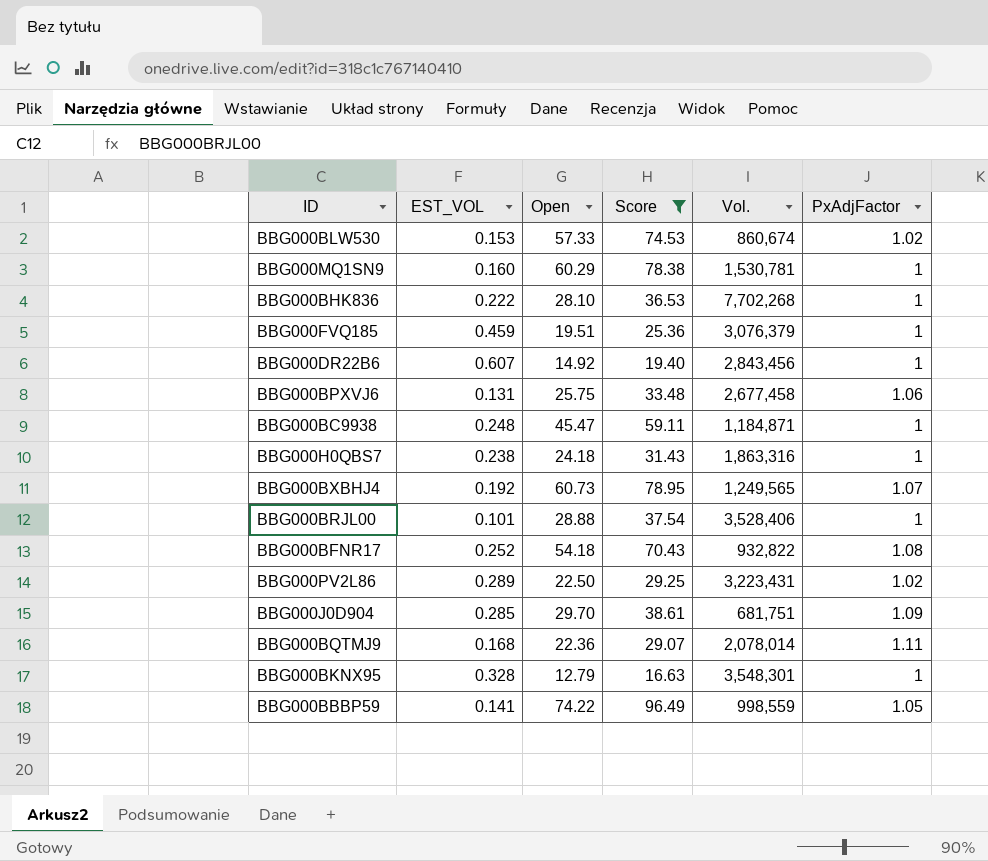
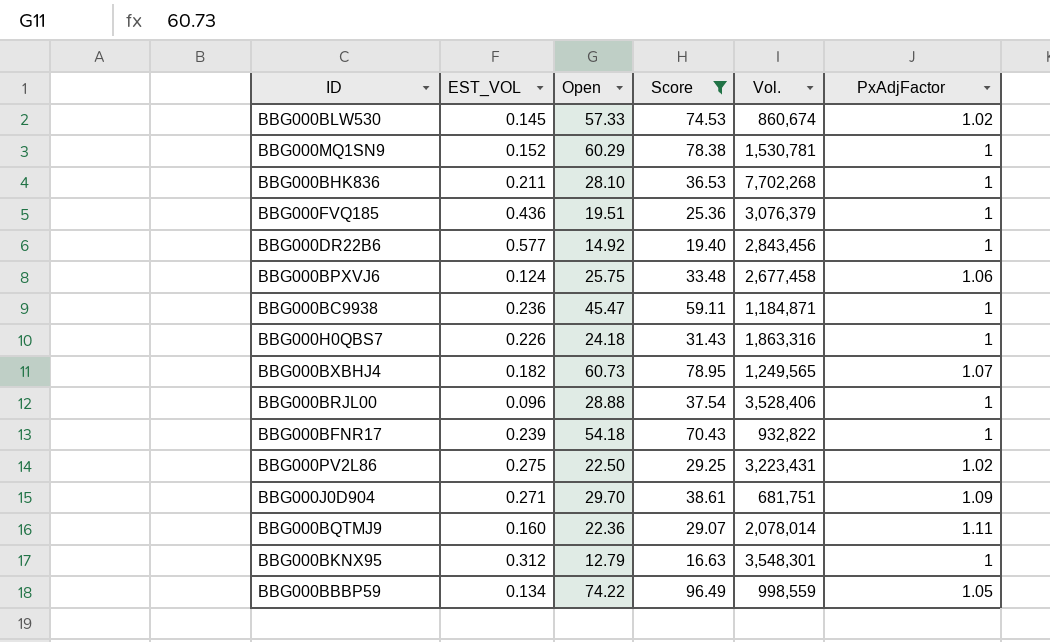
BBG000BLW530 | EST_VOL: 0.153 -> 0.145
BBG000MQ1SN9 | EST_VOL: 0.160 -> 0.152
BBG000BHK836 | EST_VOL: 0.222 -> 0.211
BBG000FVQ185 | EST_VOL: 0.459 -> 0.436
BBG000DR22B6 | EST_VOL: 0.607 -> 0.577
BBG000BPXVJ6 | EST_VOL: 0.131 -> 0.124
BBG000BC9938 | EST_VOL: 0.248 -> 0.236
BBG000H0QBS7 | EST_VOL: 0.238 -> 0.226
BBG000BXBHJ4 | EST_VOL: 0.192 -> 0.182
BBG000BRJL00 | EST_VOL: 0.101 -> 0.096
BBG000BFNR17 | EST_VOL: 0.252 -> 0.239
BBG000BFNR17 | PxAdjFactor: 1.08 -> 1
BBG000PV2L86 | EST_VOL: 0.289 -> 0.275
BBG000J0D904 | EST_VOL: 0.285 -> 0.271
BBG000BQTMJ9 | EST_VOL: 0.168 -> 0.160
BBG000BKNX95 | EST_VOL: 0.328 -> 0.312
BBG000BBBP59 | EST_VOL: 0.141 -> 0.134

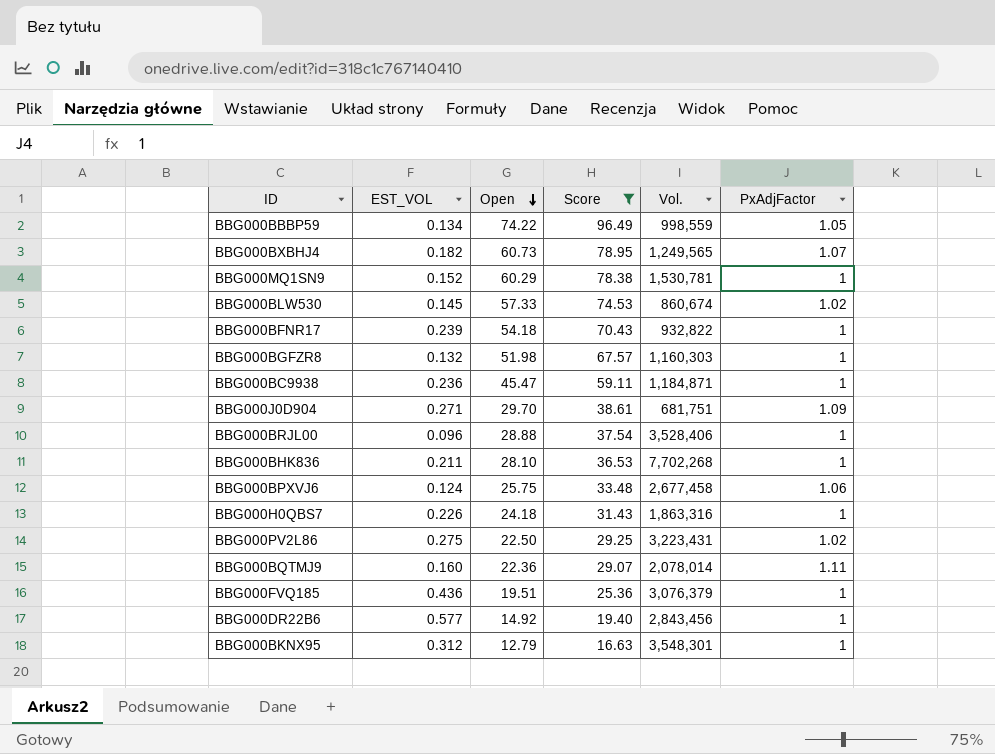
row order: none -> Open descending
row BBG000BGFZR8: none -> 0.132 | 51.98 | 67.57 | 1,160,303 | 1

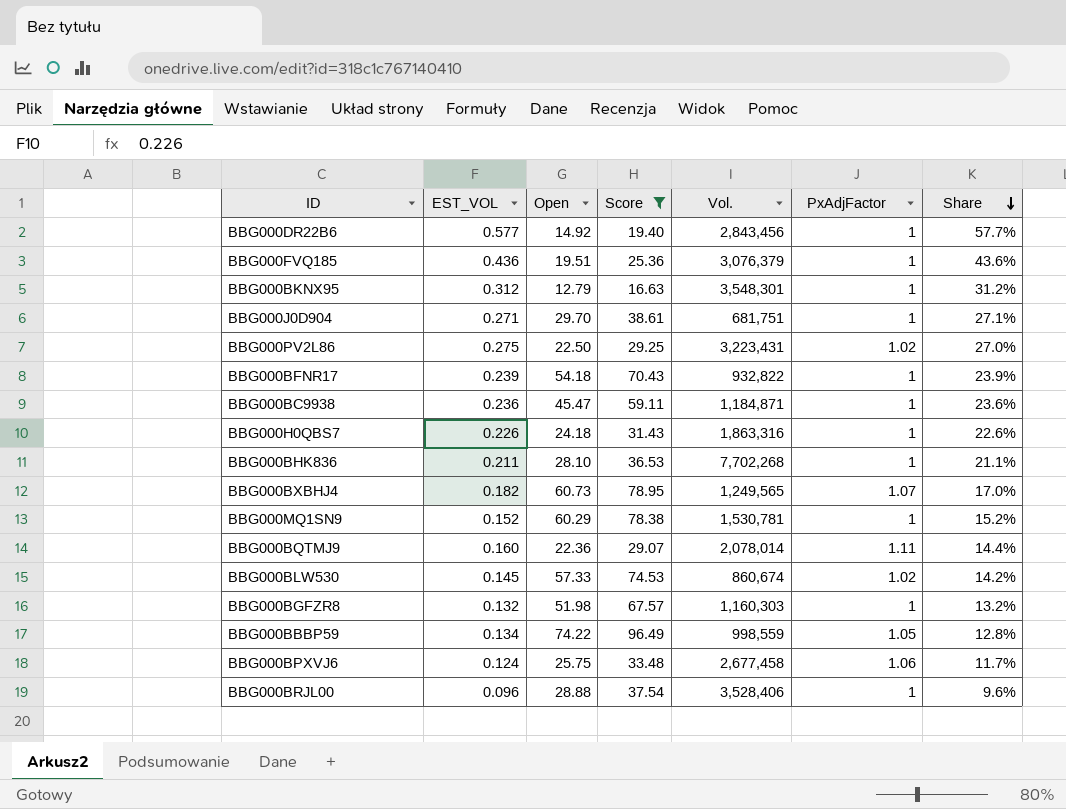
row order: Open descending -> Share descending
column Share | formula: none -> [EST_VOL] / [PxAdjFactor]
BBG000J0D904 | PxAdjFactor: 1.09 -> 1

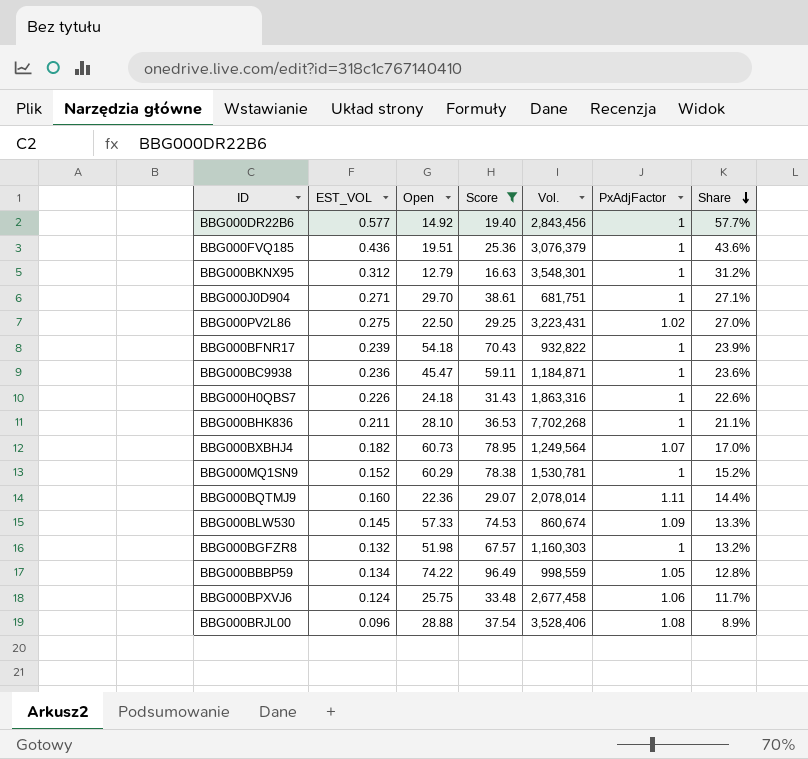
BBG000BXBHJ4 | Vol.: 1,249,565 -> 1,249,564
BBG000BLW530 | PxAdjFactor: 1.02 -> 1.09
BBG000BLW530 | Share: 14.2% -> 13.3%
BBG000BRJL00 | PxAdjFactor: 1 -> 1.08
BBG000BRJL00 | Share: 9.6% -> 8.9%

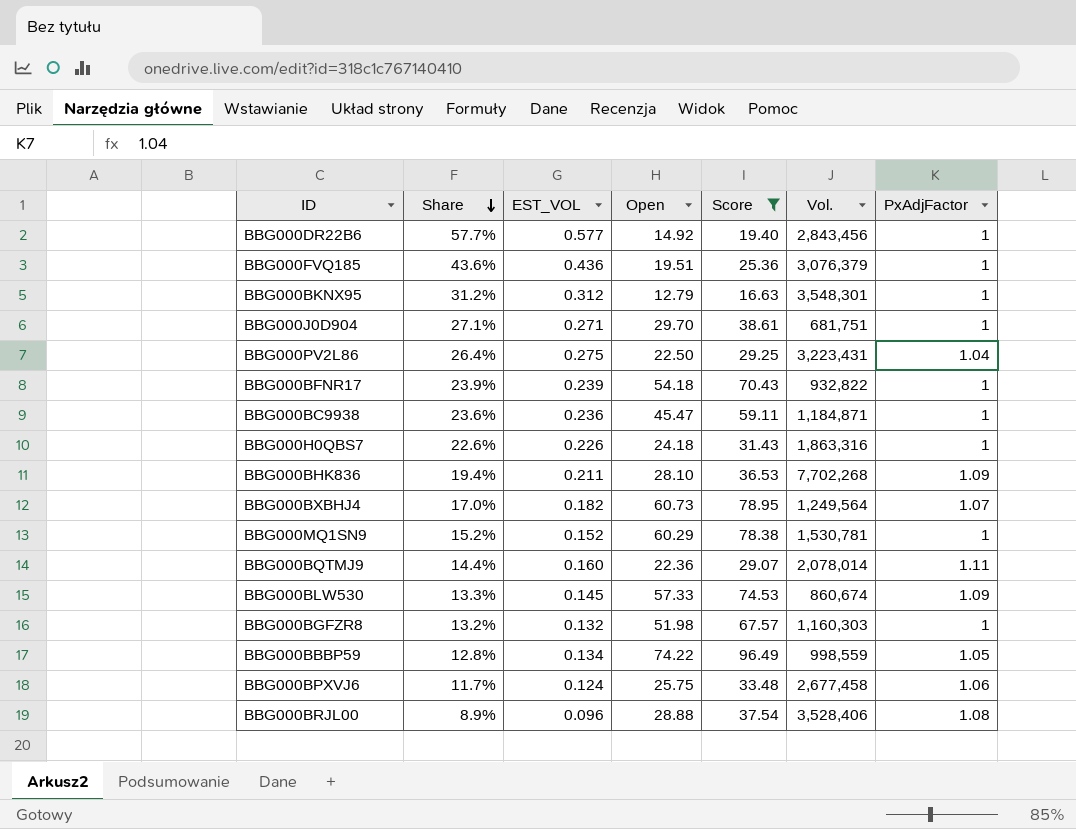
column Share | position: 7 -> 2
BBG000PV2L86 | Share: 27.0% -> 26.4%
BBG000PV2L86 | PxAdjFactor: 1.02 -> 1.04
BBG000BHK836 | Share: 21.1% -> 19.4%
BBG000BHK836 | PxAdjFactor: 1 -> 1.09

